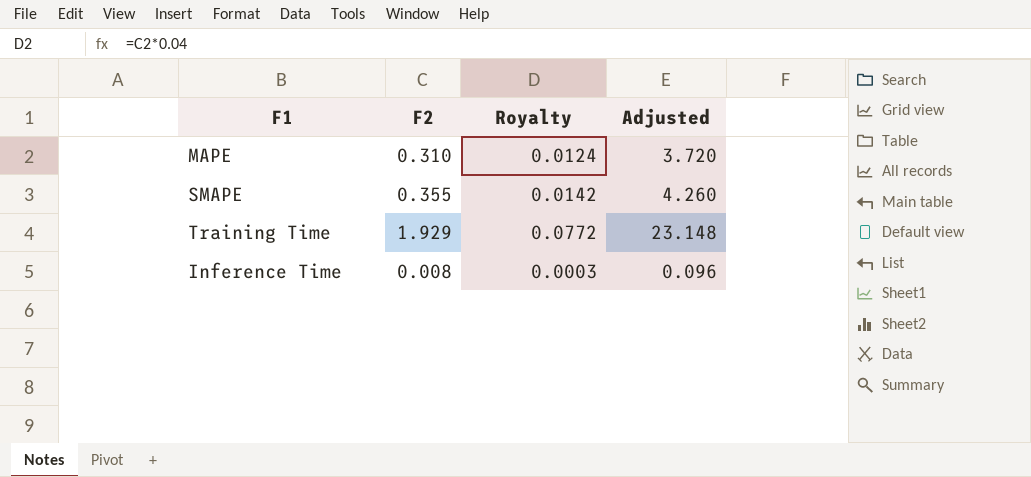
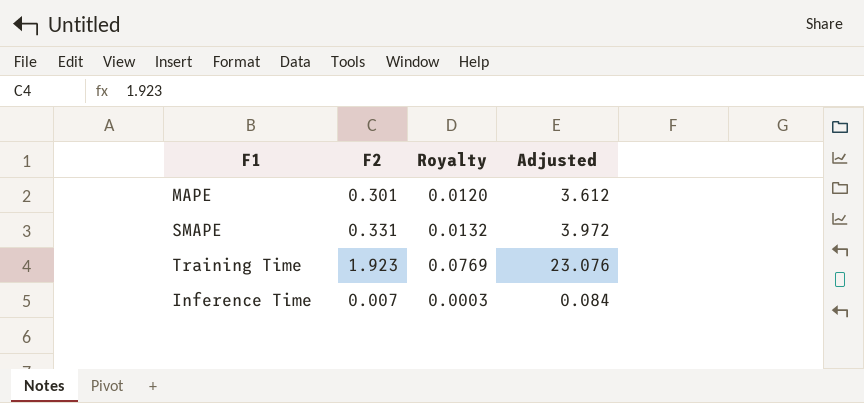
MAPE | F2: 0.310 -> 0.301
MAPE | Royalty: 0.0124 -> 0.0120
MAPE | Adjusted: 3.720 -> 3.612
SMAPE | F2: 0.355 -> 0.331
SMAPE | Royalty: 0.0142 -> 0.0132
SMAPE | Adjusted: 4.260 -> 3.972
Training Time | F2: 1.929 -> 1.923
Training Time | Royalty: 0.0772 -> 0.0769
Training Time | Adjusted: 23.148 -> 23.076
Inference Time | F2: 0.008 -> 0.007
Inference Time | Adjusted: 0.096 -> 0.084

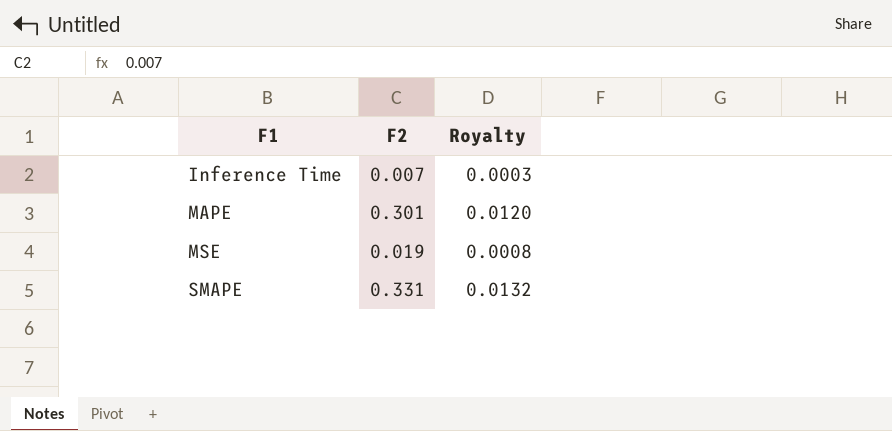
row order: none -> F1 ascending
column Adjusted | formula: [F2] * 12 -> none
row Training Time: 1.923 | 0.0769 | 23.076 -> none
row MSE: none -> 0.019 | 0.0008

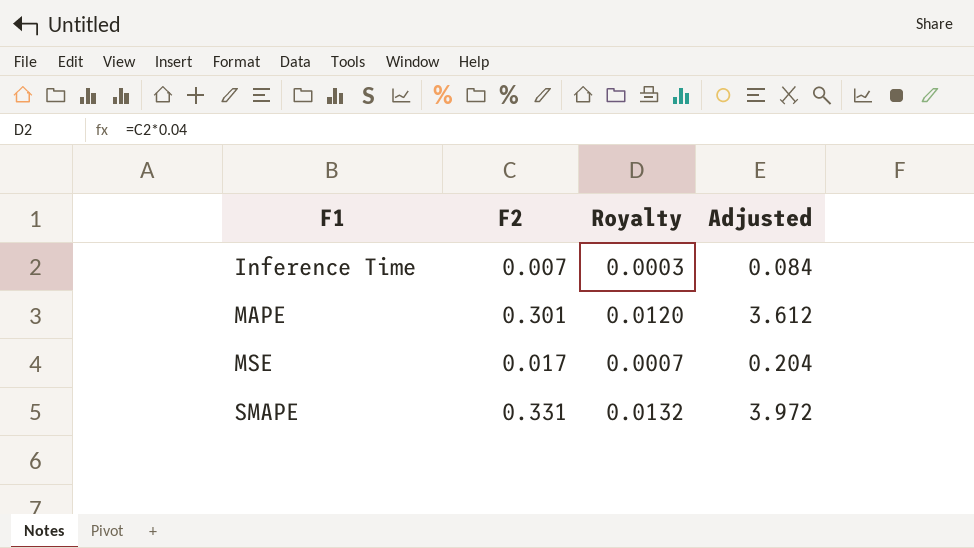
column Adjusted | formula: none -> [F2] * 12
MSE | F2: 0.019 -> 0.017
MSE | Royalty: 0.0008 -> 0.0007

